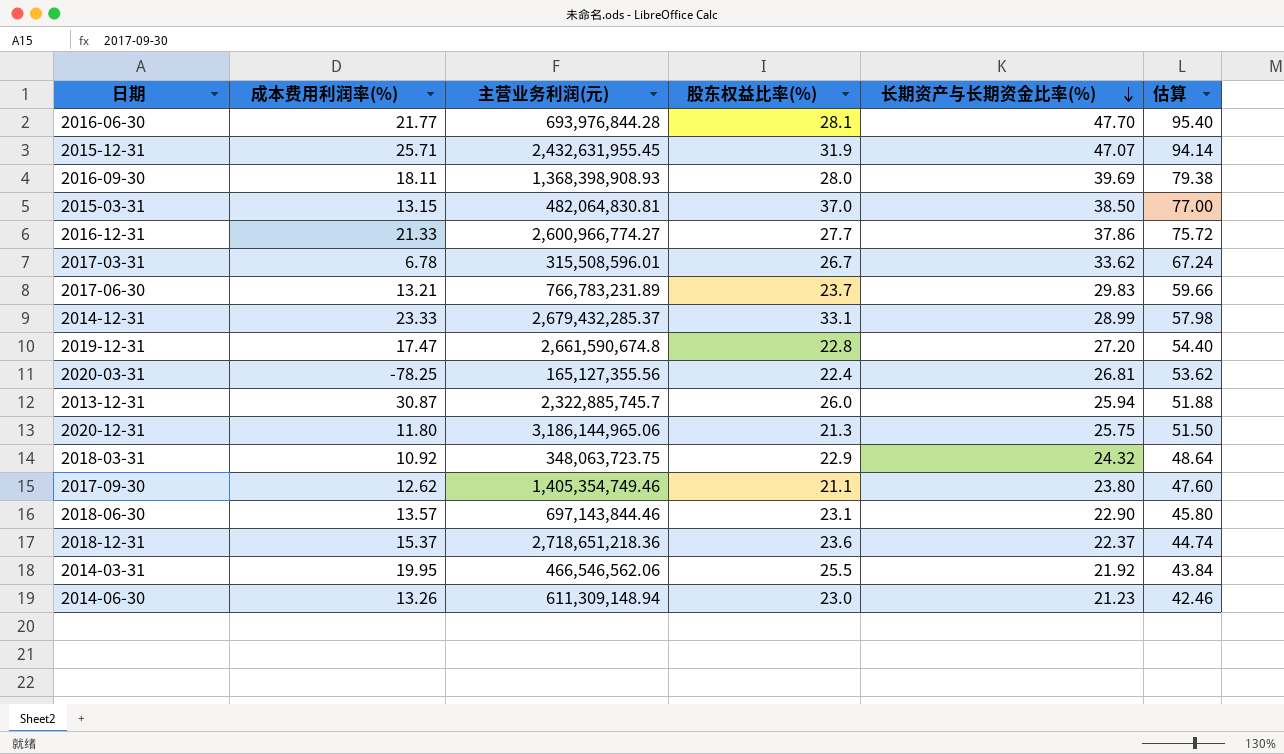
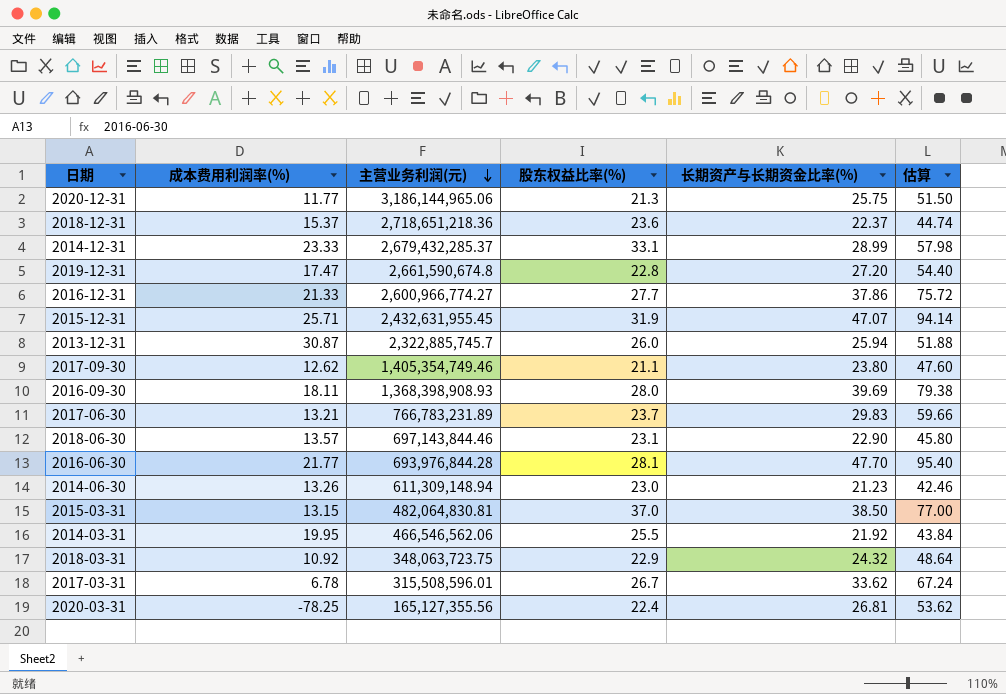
row order: 长期资产与长期资金比率(%) descending -> 主营业务利润(元) descending
2020-12-31 | 成本费用利润率(%): 11.80 -> 11.77

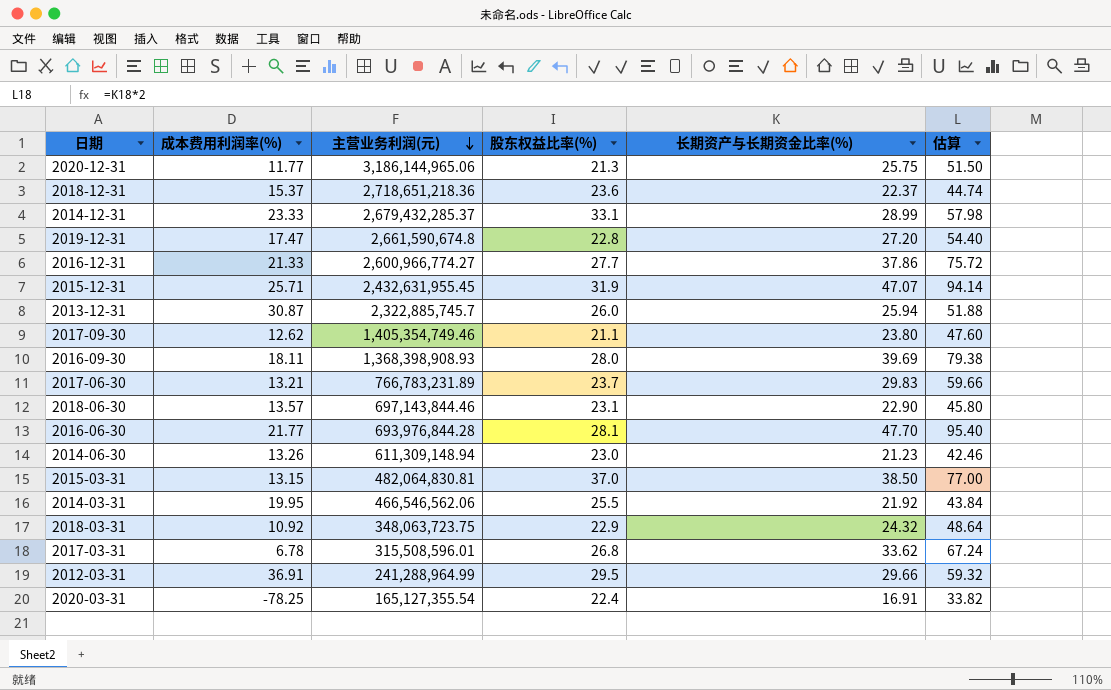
2017-03-31 | 股东权益比率(%): 26.7 -> 26.8
row 2012-03-31: none -> 36.91 | 241,288,964.99 | 29.5 | 29.66 | 59.32
2020-03-31 | 主营业务利润(元): 165,127,355.56 -> 165,127,355.54
2020-03-31 | 长期资产与长期资金比率(%): 26.81 -> 16.91
2020-03-31 | 估算: 53.62 -> 33.82

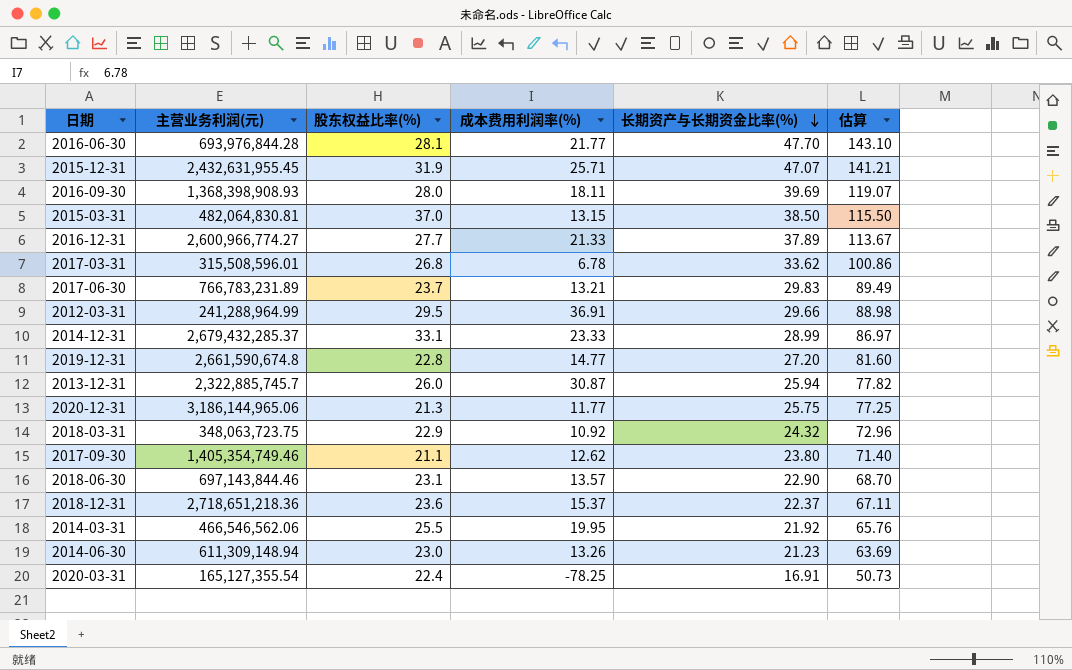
row order: 主营业务利润(元) descending -> 长期资产与长期资金比率(%) descending
column 成本费用利润率(%) | position: 2 -> 4
column 估算 | formula: [长期资产与长期资金比率(%)] * 2 -> [长期资产与长期资金比率(%)] * 3
2016-12-31 | 长期资产与长期资金比率(%): 37.86 -> 37.89
2019-12-31 | 成本费用利润率(%): 17.47 -> 14.77

